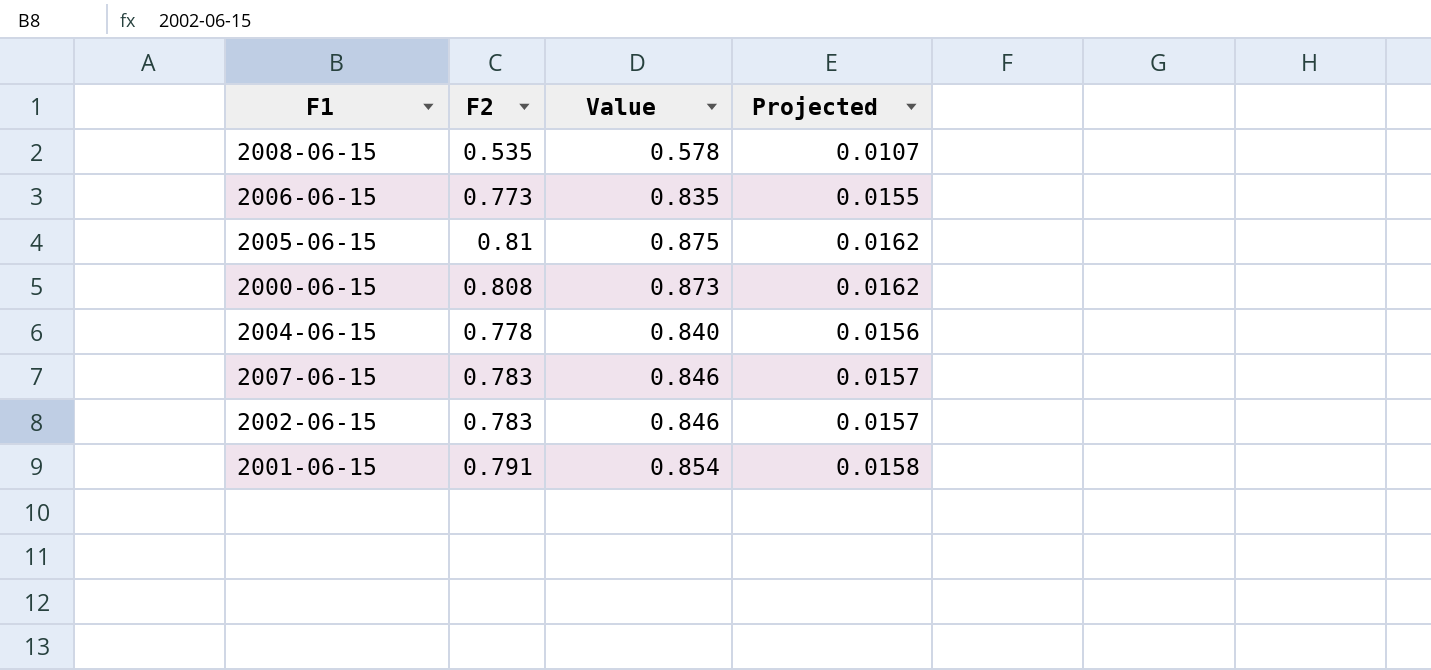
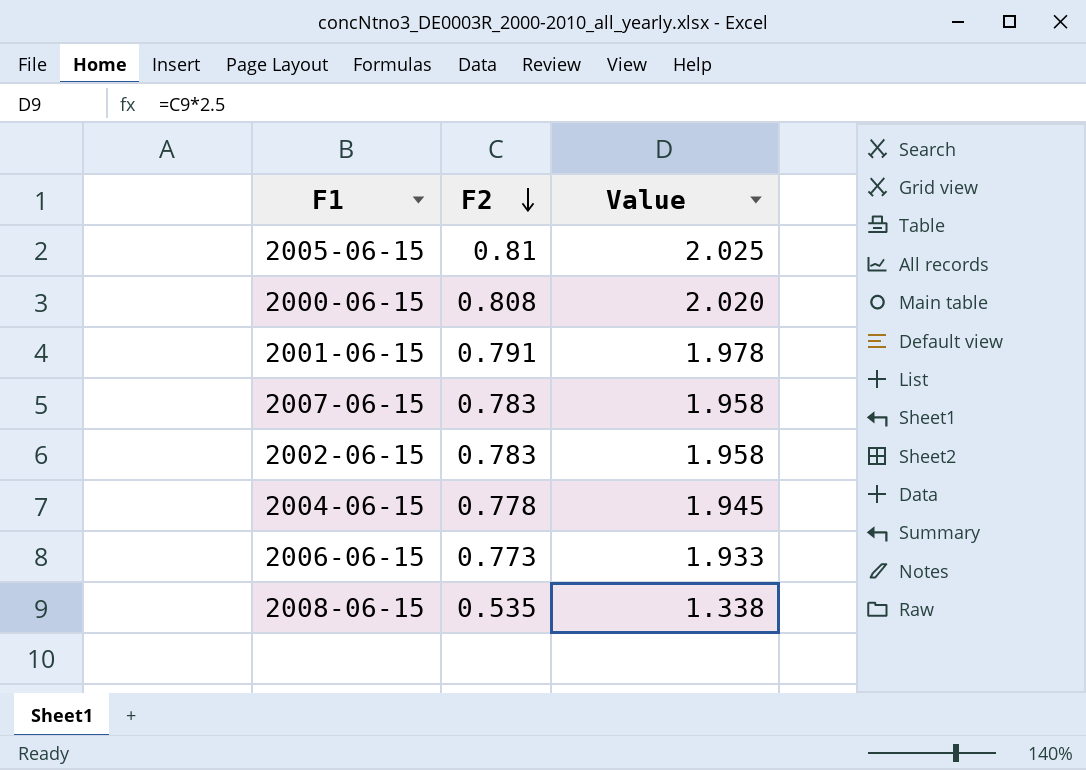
row order: none -> F2 descending
column Projected | formula: [F2] * 0.02 -> none
column Value | formula: [F2] * 1.08 -> [F2] * 2.5

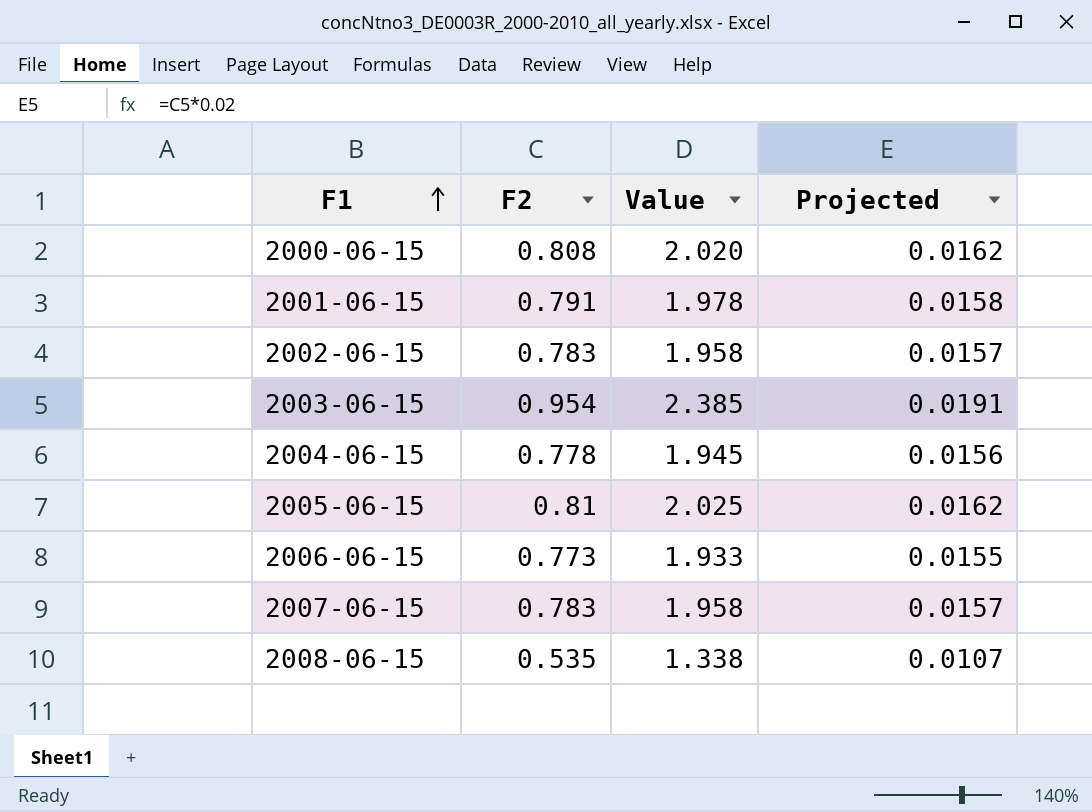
row order: F2 descending -> F1 ascending
column Projected | formula: none -> [F2] * 0.02
row 2003-06-15: none -> 0.954 | 2.385 | 0.0191

